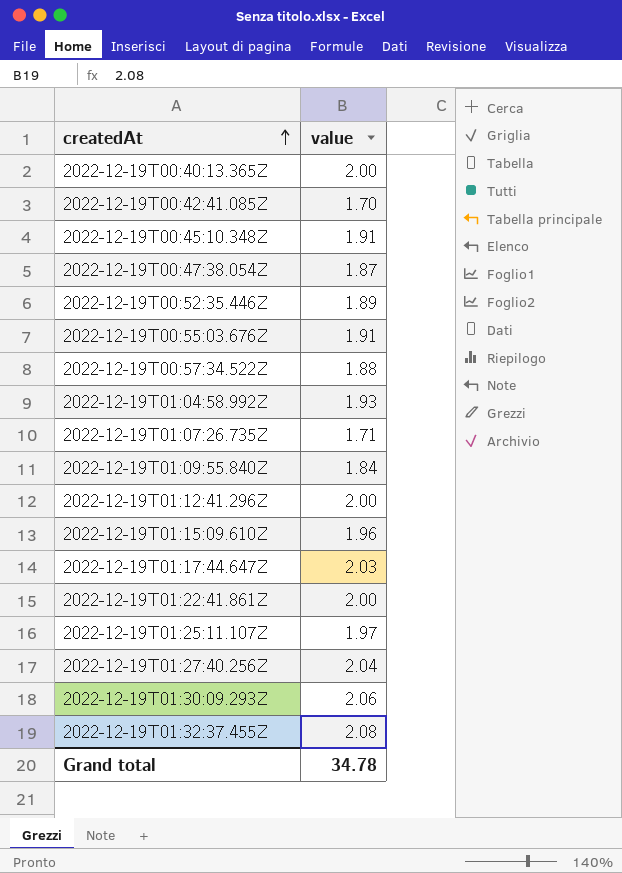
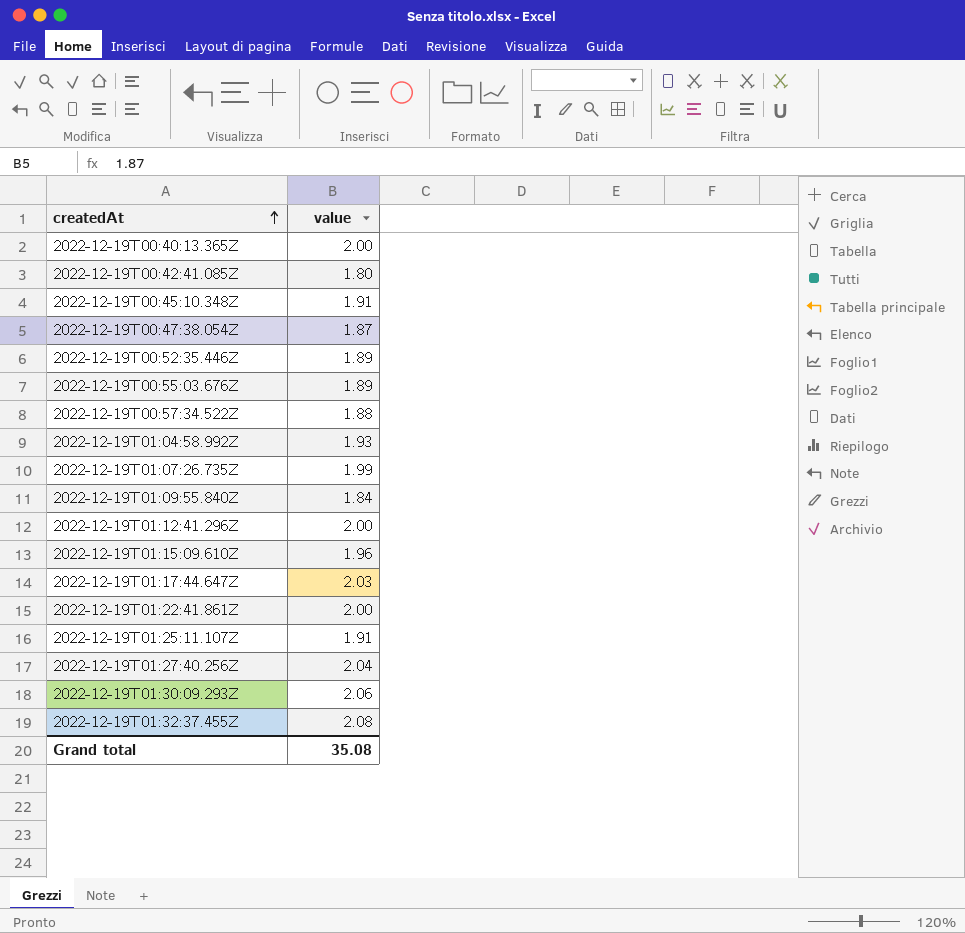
2022-12-19T00:42:41.085Z | value: 1.70 -> 1.80
2022-12-19T00:55:03.676Z | value: 1.91 -> 1.89
2022-12-19T01:07:26.735Z | value: 1.71 -> 1.99
2022-12-19T01:25:11.107Z | value: 1.97 -> 1.91
Grand total | value: 34.78 -> 35.08

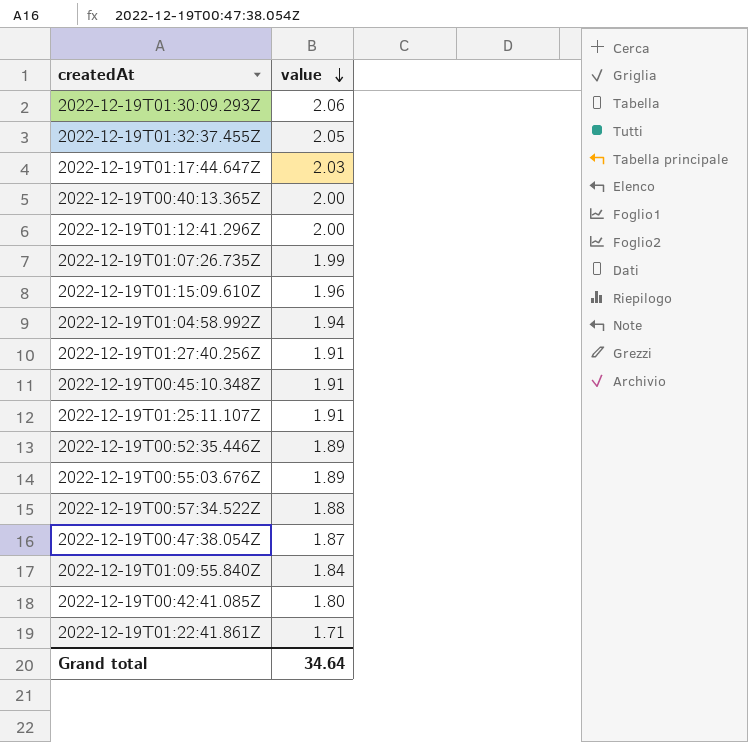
row order: createdAt ascending -> value descending
2022-12-19T01:32:37.455Z | value: 2.08 -> 2.05
2022-12-19T01:04:58.992Z | value: 1.93 -> 1.94
2022-12-19T01:27:40.256Z | value: 2.04 -> 1.91
2022-12-19T01:22:41.861Z | value: 2.00 -> 1.71
Grand total | value: 35.08 -> 34.64

